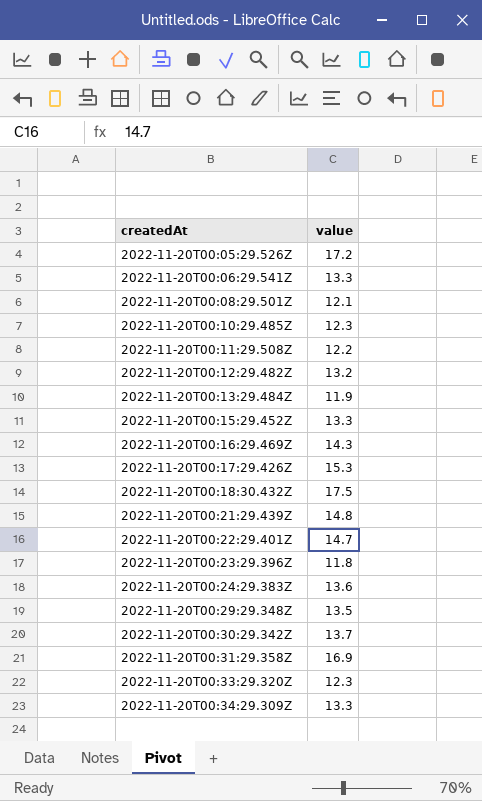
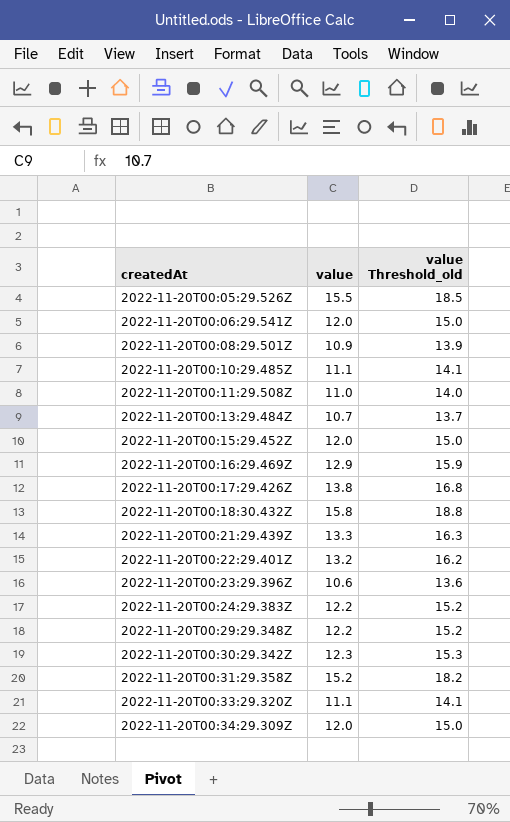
column value Threshold_old | formula: none -> [value] + 3
row 2022-11-20T00:12:29.482Z: 13.2 -> none
2022-11-20T00:05:29.526Z | value: 17.2 -> 15.5
2022-11-20T00:06:29.541Z | value: 13.3 -> 12.0
2022-11-20T00:08:29.501Z | value: 12.1 -> 10.9
2022-11-20T00:10:29.485Z | value: 12.3 -> 11.1
2022-11-20T00:11:29.508Z | value: 12.2 -> 11.0
2022-11-20T00:13:29.484Z | value: 11.9 -> 10.7
2022-11-20T00:15:29.452Z | value: 13.3 -> 12.0
2022-11-20T00:16:29.469Z | value: 14.3 -> 12.9
2022-11-20T00:17:29.426Z | value: 15.3 -> 13.8
2022-11-20T00:18:30.432Z | value: 17.5 -> 15.8
2022-11-20T00:21:29.439Z | value: 14.8 -> 13.3
2022-11-20T00:22:29.401Z | value: 14.7 -> 13.2
2022-11-20T00:23:29.396Z | value: 11.8 -> 10.6
2022-11-20T00:24:29.383Z | value: 13.6 -> 12.2
2022-11-20T00:29:29.348Z | value: 13.5 -> 12.2
2022-11-20T00:30:29.342Z | value: 13.7 -> 12.3
2022-11-20T00:31:29.358Z | value: 16.9 -> 15.2
2022-11-20T00:33:29.320Z | value: 12.3 -> 11.1
2022-11-20T00:34:29.309Z | value: 13.3 -> 12.0

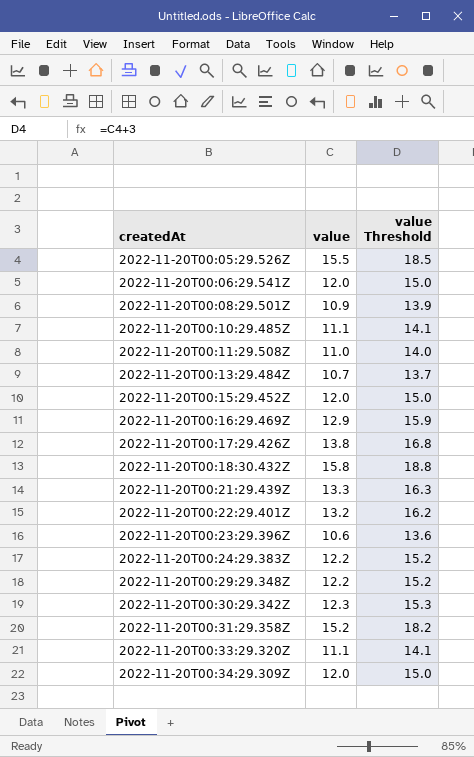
column name: value Threshold_old -> value Threshold

